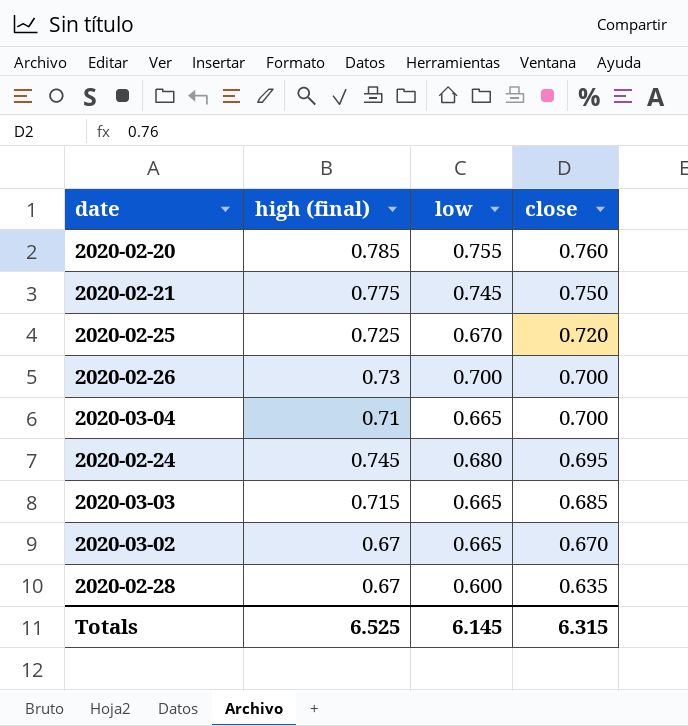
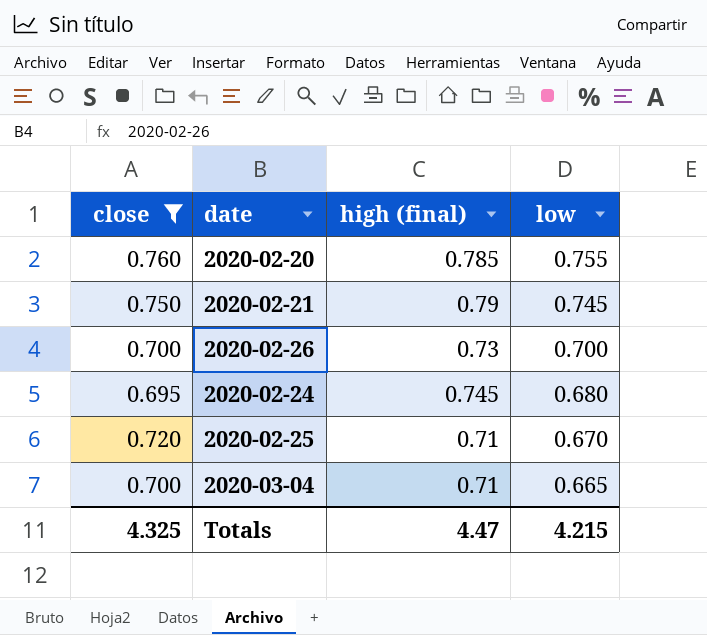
filter: none -> close >= 0.695
row order: close descending -> low descending
column close | position: 4 -> 1
2020-02-21 | high (final): 0.775 -> 0.79
2020-02-25 | high (final): 0.725 -> 0.71
Totals | close: 6.315 -> 4.325
Totals | high (final): 6.525 -> 4.47
Totals | low: 6.145 -> 4.215

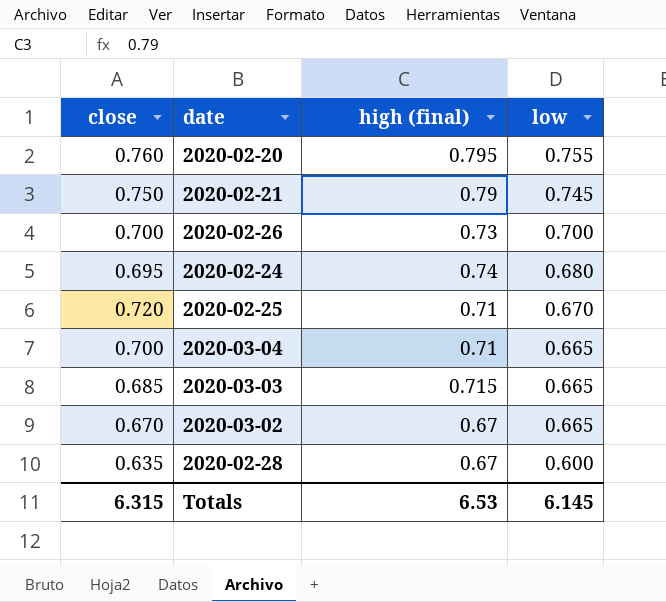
filter: close >= 0.695 -> none
2020-02-20 | high (final): 0.785 -> 0.795
2020-02-24 | high (final): 0.745 -> 0.74
Totals | close: 4.325 -> 6.315
Totals | high (final): 4.47 -> 6.53
Totals | low: 4.215 -> 6.145

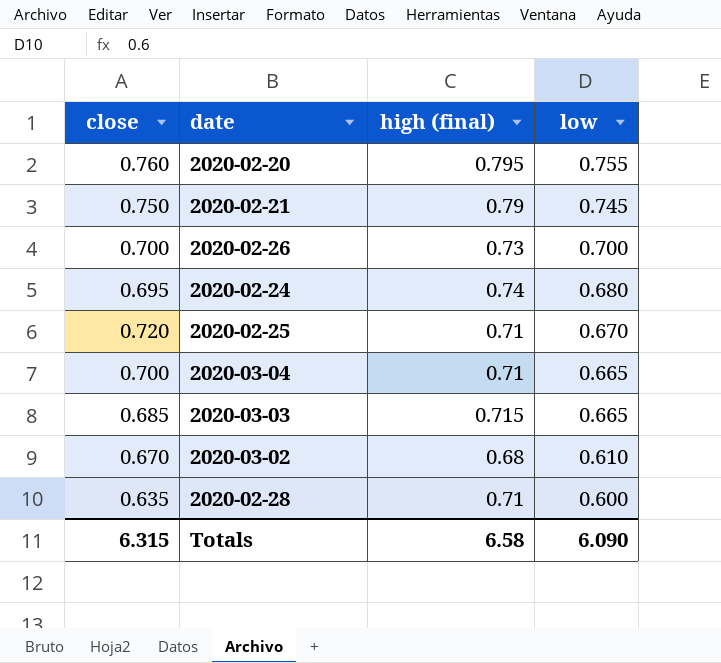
2020-03-02 | high (final): 0.67 -> 0.68
2020-03-02 | low: 0.665 -> 0.610
2020-02-28 | high (final): 0.67 -> 0.71
Totals | high (final): 6.53 -> 6.58
Totals | low: 6.145 -> 6.090

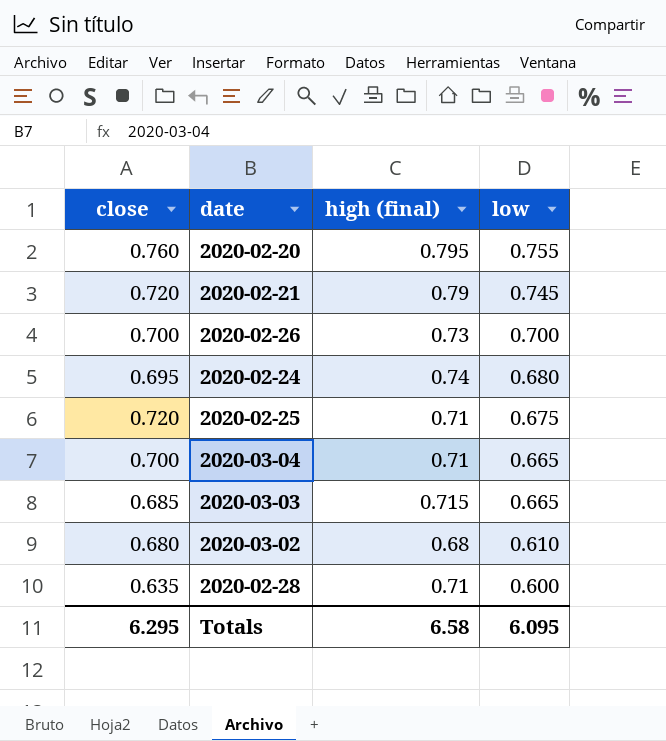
2020-02-21 | close: 0.750 -> 0.720
2020-02-25 | low: 0.670 -> 0.675
2020-03-02 | close: 0.670 -> 0.680
Totals | close: 6.315 -> 6.295
Totals | low: 6.090 -> 6.095

